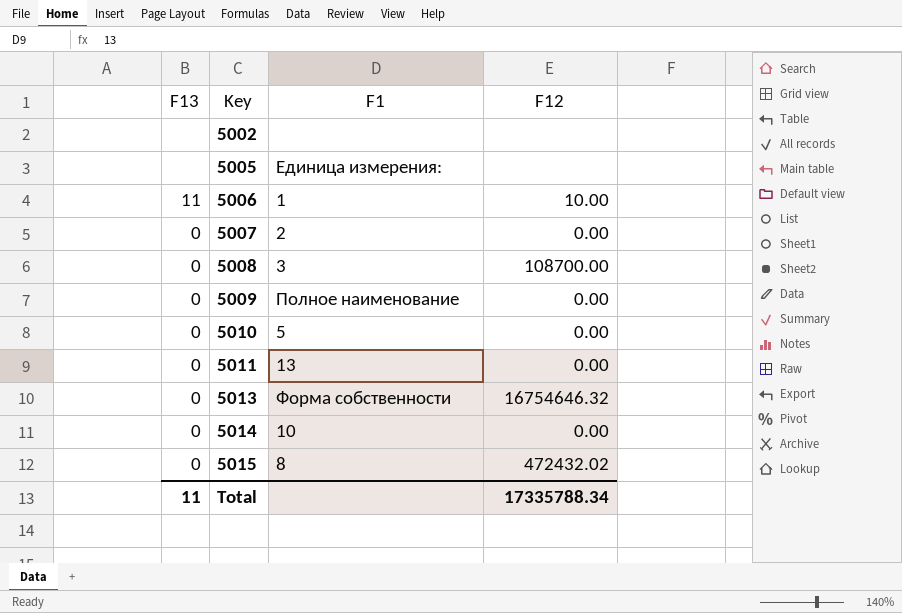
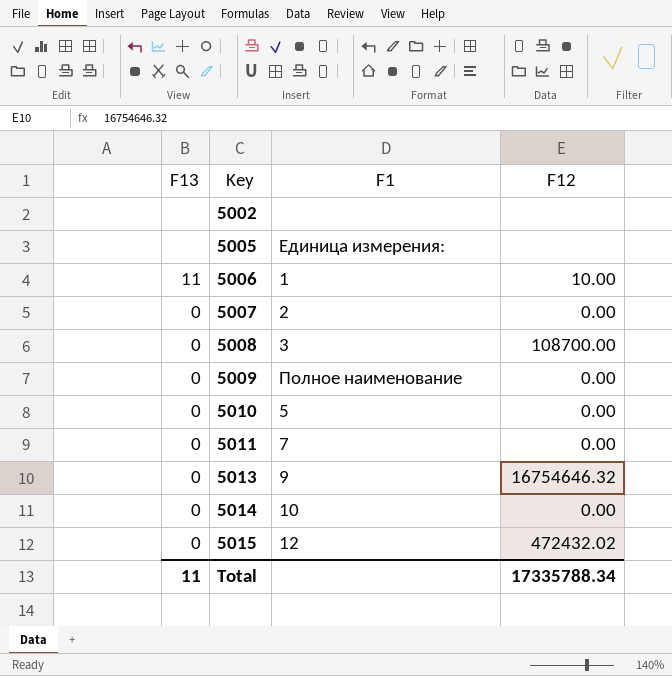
5011 | F1: 13 -> 7
5013 | F1: Форма собственности -> 9
5015 | F1: 8 -> 12

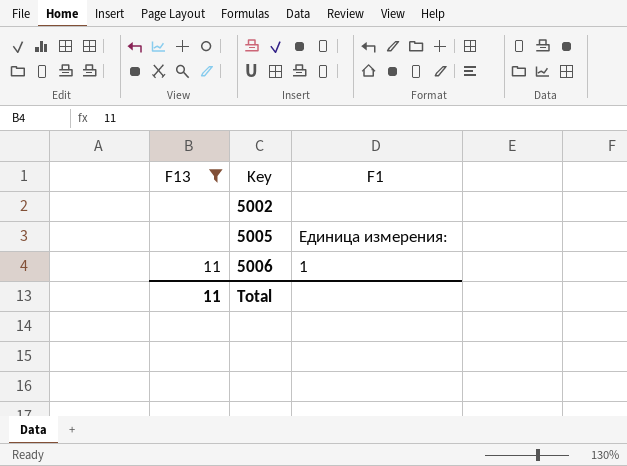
filter: none -> F13 != 0
column F12 | position: 4 -> none

